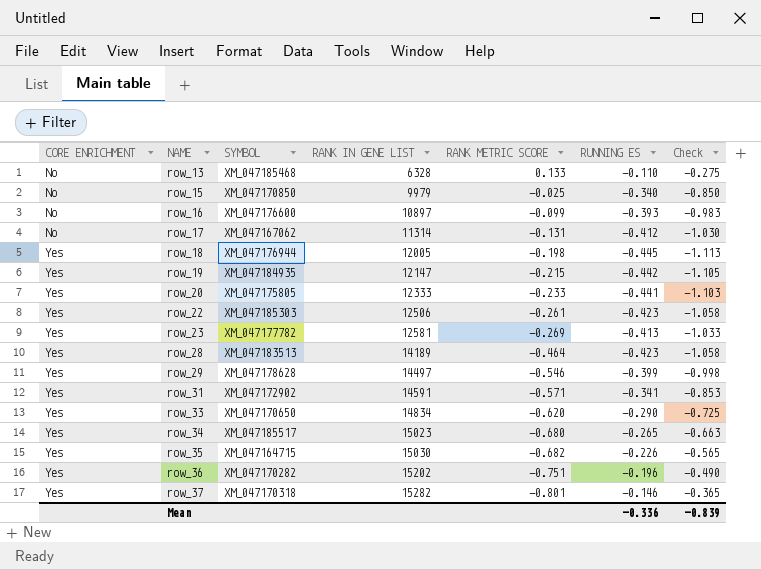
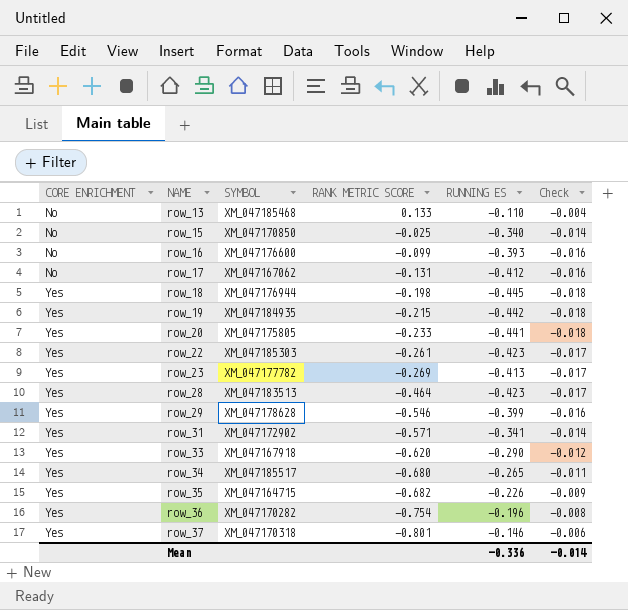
column RANK IN GENE LIST | position: 4 -> none
column Check | formula: [RUNNING ES] * 2.5 -> [RUNNING ES] * 0.04
row_33 | SYMBOL: XM_047170650 -> XM_047167918
row_36 | RANK METRIC SCORE: -0.751 -> -0.754
Mean | Check: -0.839 -> -0.014

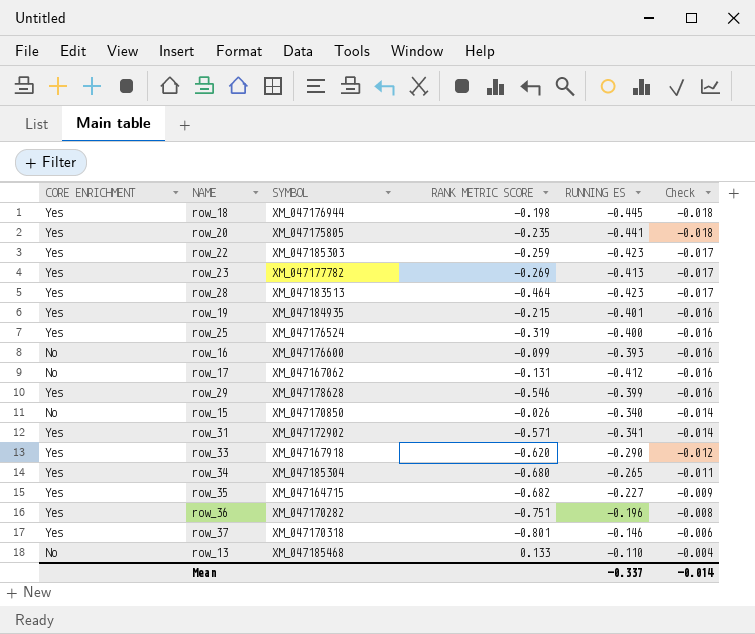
row order: CORE ENRICHMENT ascending -> Check ascending
row_20 | RANK METRIC SCORE: -0.233 -> -0.235
row_22 | RANK METRIC SCORE: -0.261 -> -0.259
row_19 | RUNNING ES: -0.442 -> -0.401
row_19 | Check: -0.018 -> -0.016
row row_25: none -> Yes | XM_047176524 | -0.319 | -0.400 | -0.016
row_15 | RANK METRIC SCORE: -0.025 -> -0.026
row_34 | SYMBOL: XM_047185517 -> XM_047185304
row_35 | RUNNING ES: -0.226 -> -0.227
row_36 | RANK METRIC SCORE: -0.754 -> -0.751
Mean | RUNNING ES: -0.336 -> -0.337

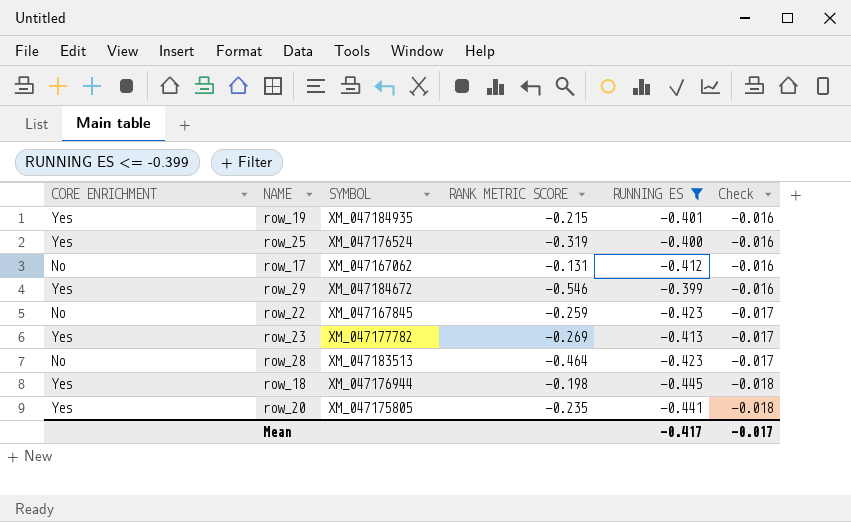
filter: none -> RUNNING ES <= -0.399
row order: Check ascending -> Check descending
row_29 | SYMBOL: XM_047178628 -> XM_047184672
row_22 | CORE ENRICHMENT: Yes -> No
row_22 | SYMBOL: XM_047185303 -> XM_047167845
row_28 | CORE ENRICHMENT: Yes -> No
Mean | RUNNING ES: -0.337 -> -0.417
Mean | Check: -0.014 -> -0.017

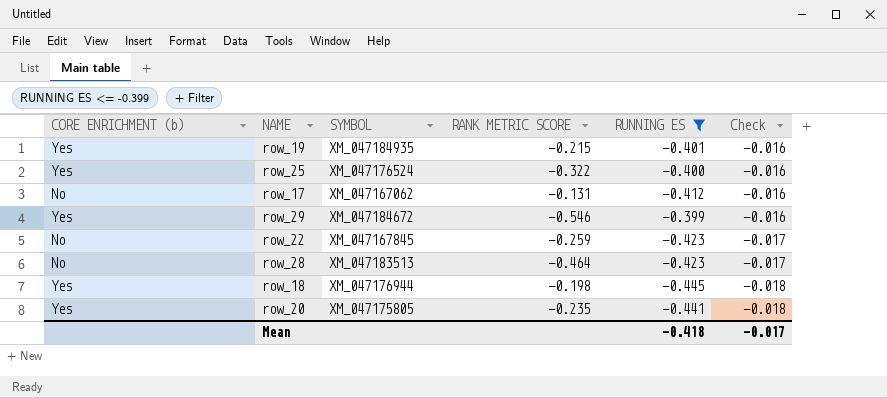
column name: CORE ENRICHMENT -> CORE ENRICHMENT (b)
row row_23: Yes | XM_047177782 | -0.269 | -0.413 | -0.017 -> none
row_25 | RANK METRIC SCORE: -0.319 -> -0.322
Mean | RUNNING ES: -0.417 -> -0.418

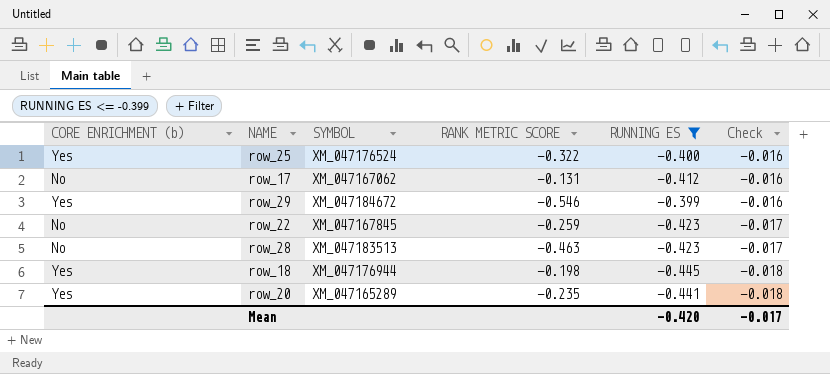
row row_19: Yes | XM_047184935 | -0.215 | -0.401 | -0.016 -> none
row_28 | RANK METRIC SCORE: -0.464 -> -0.463
row_20 | SYMBOL: XM_047175805 -> XM_047165289
Mean | RUNNING ES: -0.418 -> -0.420

